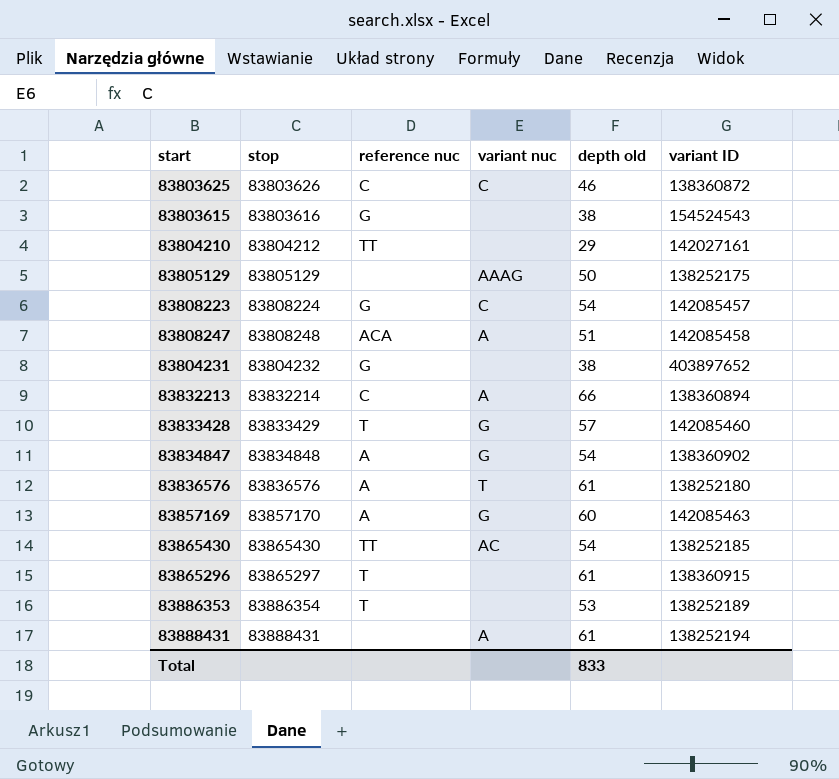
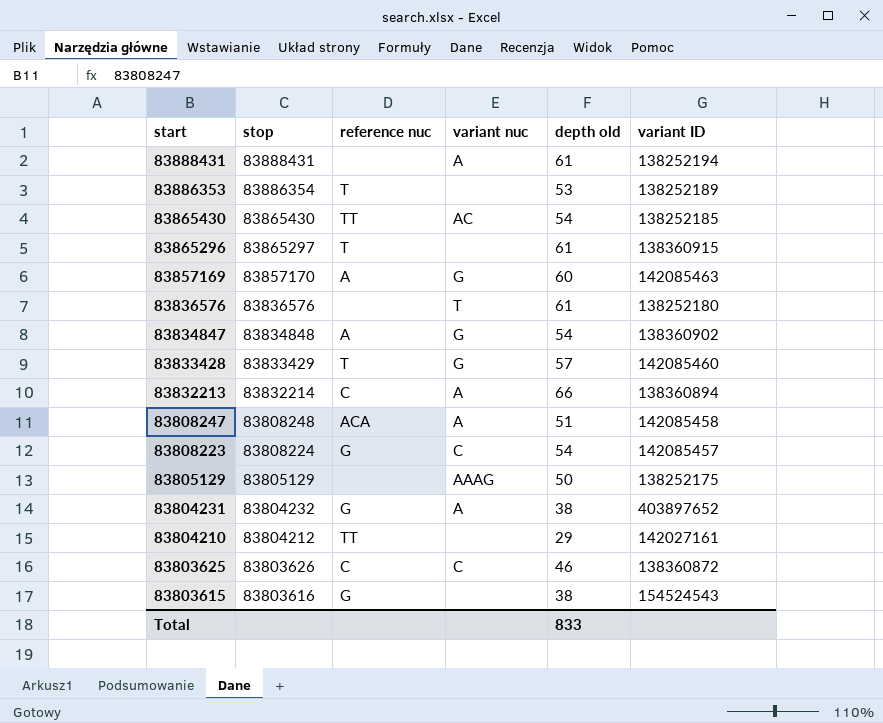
row order: none -> start descending
83836576 | reference nuc: A -> none
83804231 | variant nuc: none -> A

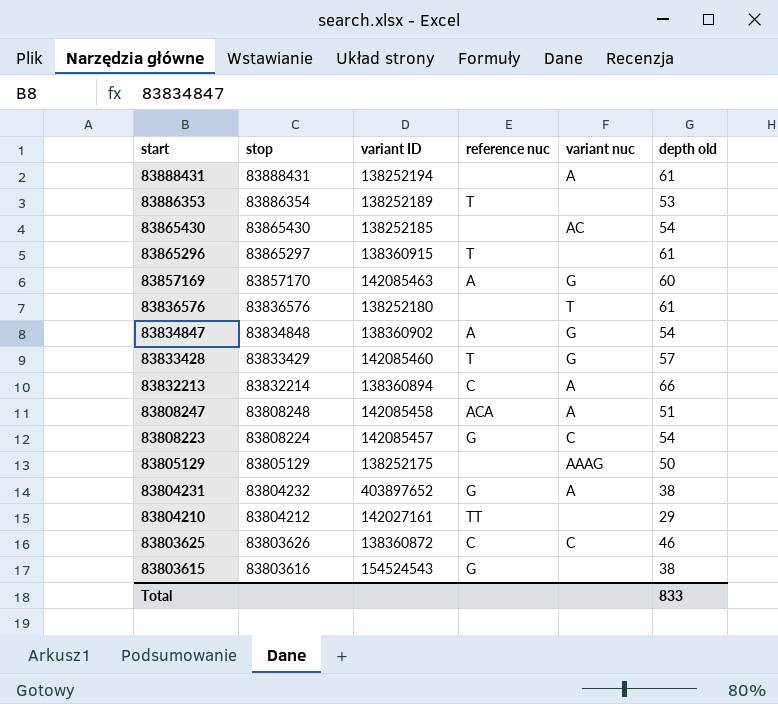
column variant ID | position: 6 -> 3
83865430 | reference nuc: TT -> none

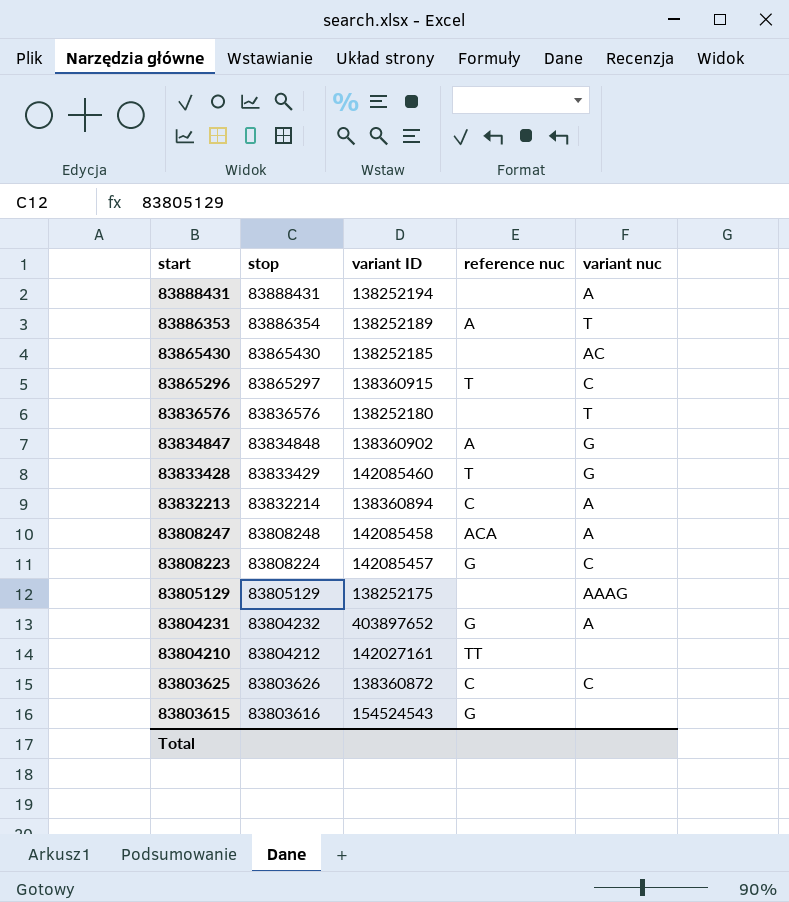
column depth old | position: 6 -> none
row 83857169: 83857170 | 142085463 | A | G | 60 -> none
83886353 | reference nuc: T -> A
83886353 | variant nuc: none -> T
83865296 | variant nuc: none -> C

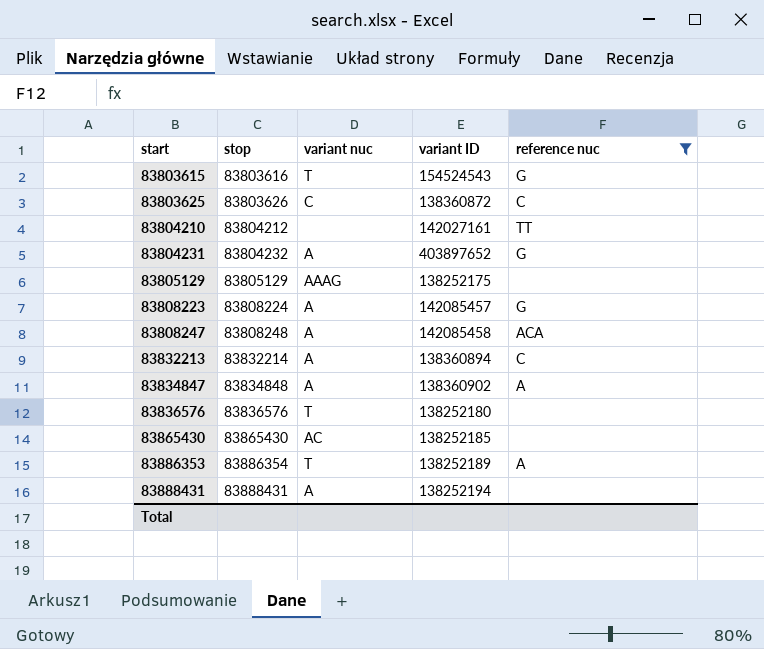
filter: none -> reference nuc != T
row order: start descending -> start ascending
column variant nuc | position: 5 -> 3
83803615 | variant nuc: none -> T
83808223 | variant nuc: C -> A
83834847 | variant nuc: G -> A

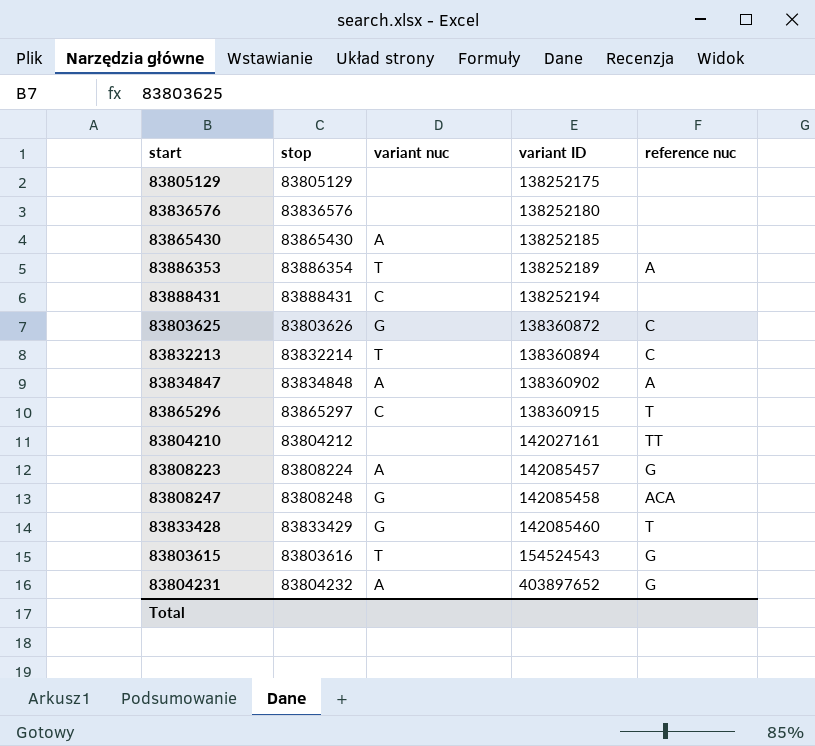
filter: reference nuc != T -> none
row order: start ascending -> variant ID ascending
83805129 | variant nuc: AAAG -> none
83836576 | variant nuc: T -> none
83865430 | variant nuc: AC -> A
83888431 | variant nuc: A -> C
83803625 | variant nuc: C -> G
83832213 | variant nuc: A -> T
83808247 | variant nuc: A -> G

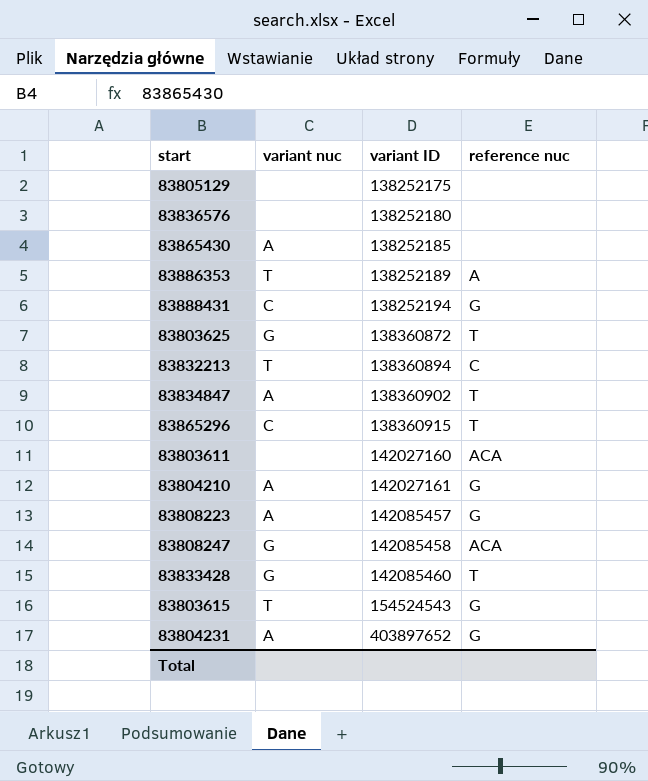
column stop | position: 2 -> none
83888431 | reference nuc: none -> G
83803625 | reference nuc: C -> T
83834847 | reference nuc: A -> T
row 83803611: none -> none | 142027160 | ACA
83804210 | variant nuc: none -> A
83804210 | reference nuc: TT -> G

